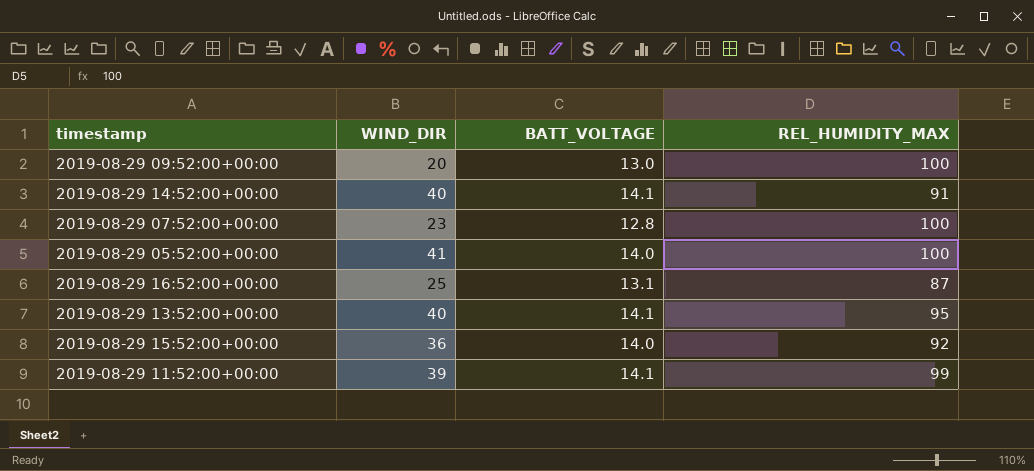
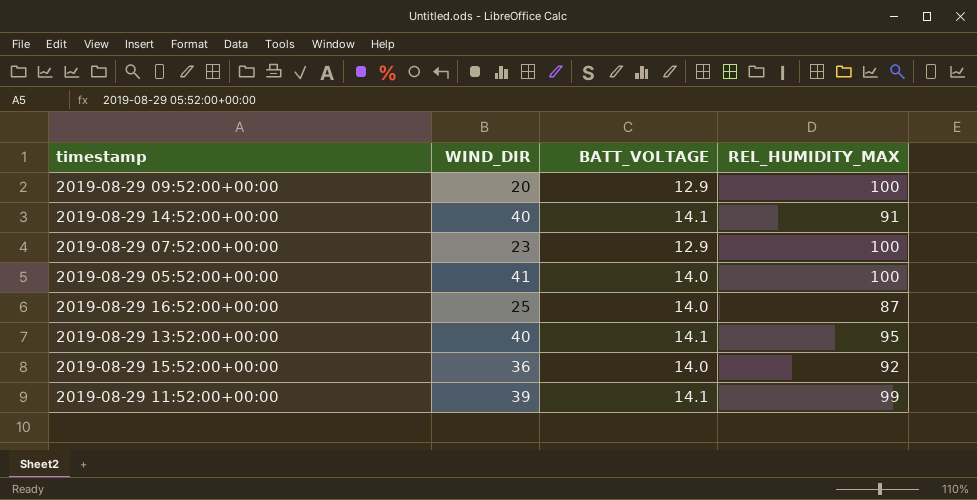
2019-08-29 09:52:00+00:00 | BATT_VOLTAGE: 13.0 -> 12.9
2019-08-29 07:52:00+00:00 | BATT_VOLTAGE: 12.8 -> 12.9
2019-08-29 16:52:00+00:00 | BATT_VOLTAGE: 13.1 -> 14.0

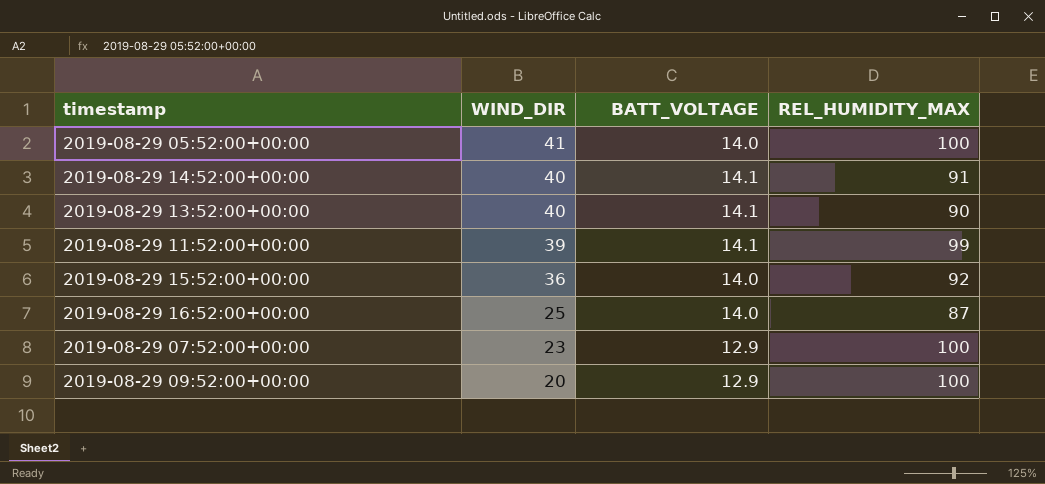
row order: none -> WIND_DIR descending
2019-08-29 13:52:00+00:00 | REL_HUMIDITY_MAX: 95 -> 90

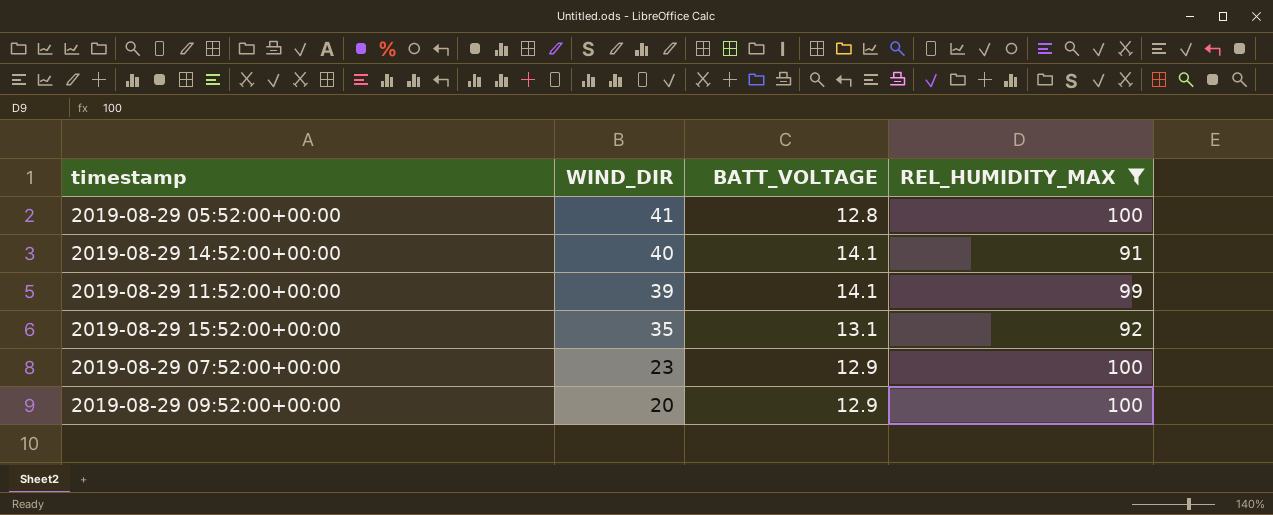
filter: none -> REL_HUMIDITY_MAX >= 91
2019-08-29 05:52:00+00:00 | BATT_VOLTAGE: 14.0 -> 12.8
2019-08-29 15:52:00+00:00 | WIND_DIR: 36 -> 35
2019-08-29 15:52:00+00:00 | BATT_VOLTAGE: 14.0 -> 13.1

